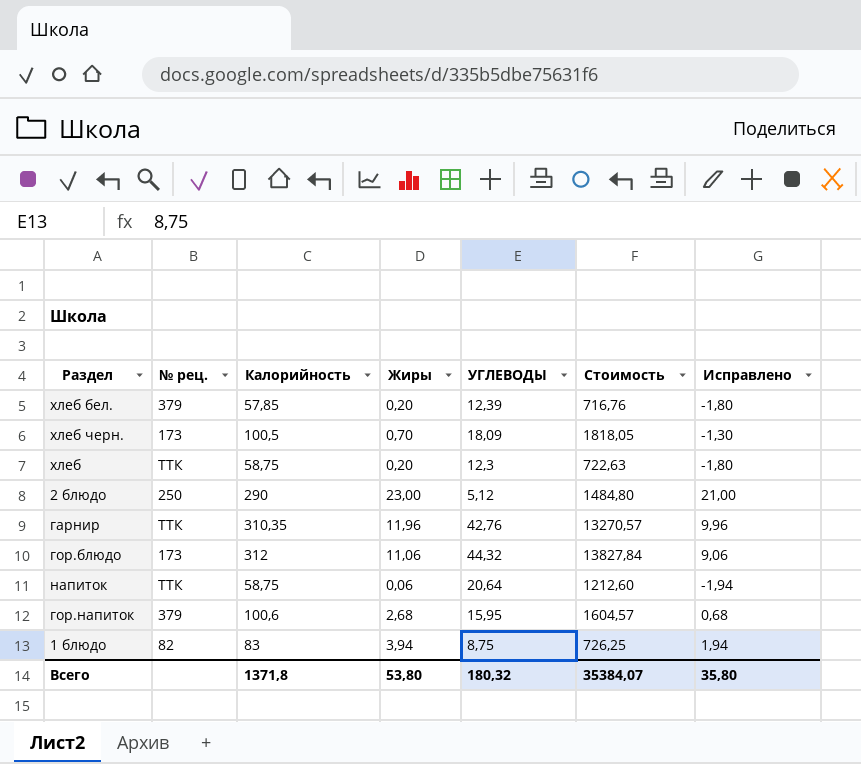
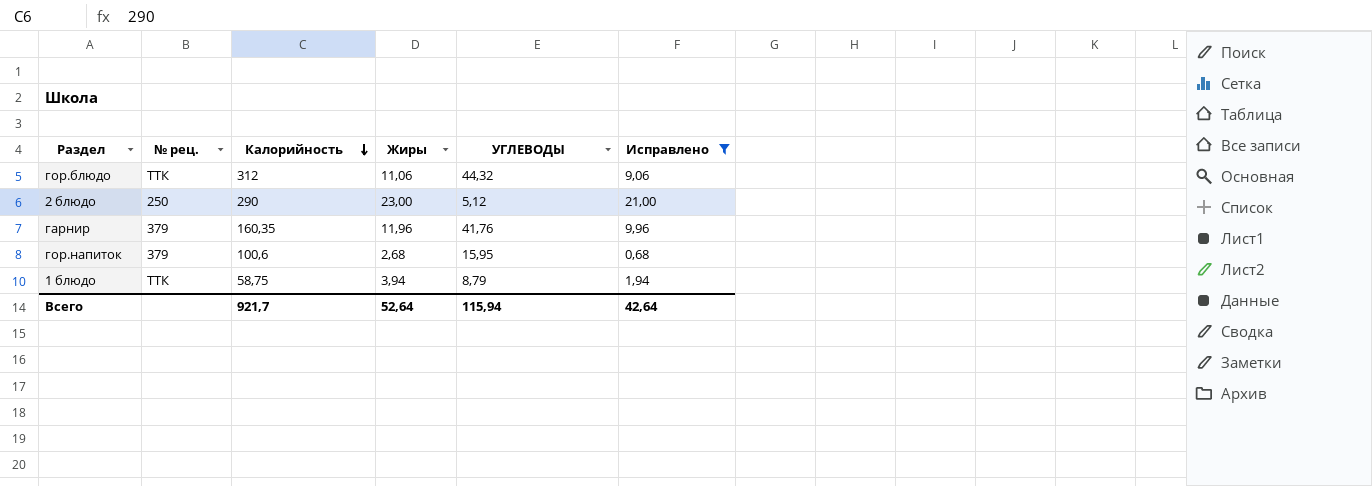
filter: none -> Исправлено >= 0,68
row order: none -> Калорийность descending
column Стоимость | formula: [Калорийность] * [УГЛЕВОДЫ] -> none
гор.блюдо | № рец.: 173 -> ТТК
гарнир | № рец.: ТТК -> 379
гарнир | Калорийность: 310,35 -> 160,35
гарнир | УГЛЕВОДЫ: 42,76 -> 41,76
1 блюдо | № рец.: 82 -> ТТК
1 блюдо | Калорийность: 83 -> 58,75
1 блюдо | УГЛЕВОДЫ: 8,75 -> 8,79
Всего | Калорийность: 1371,8 -> 921,7
Всего | Жиры: 53,80 -> 52,64
Всего | УГЛЕВОДЫ: 180,32 -> 115,94
Всего | Исправлено: 35,80 -> 42,64

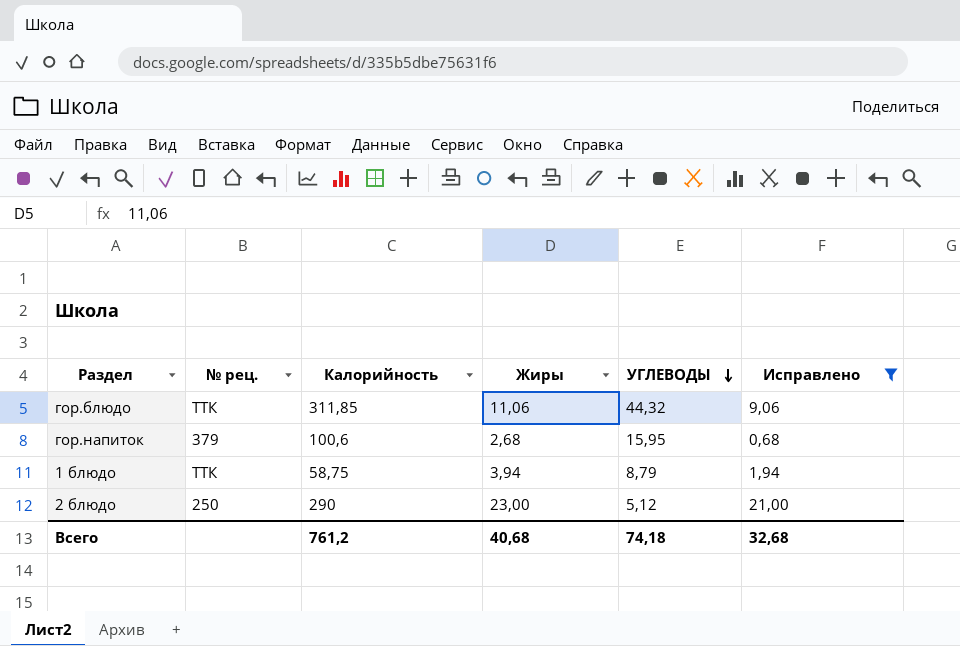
row order: Калорийность descending -> УГЛЕВОДЫ descending
row гарнир: 379 | 160,35 | 11,96 | 41,76 | 9,96 -> none
гор.блюдо | Калорийность: 312 -> 311,85
Всего | Калорийность: 921,7 -> 761,2
Всего | Жиры: 52,64 -> 40,68
Всего | УГЛЕВОДЫ: 115,94 -> 74,18
Всего | Исправлено: 42,64 -> 32,68

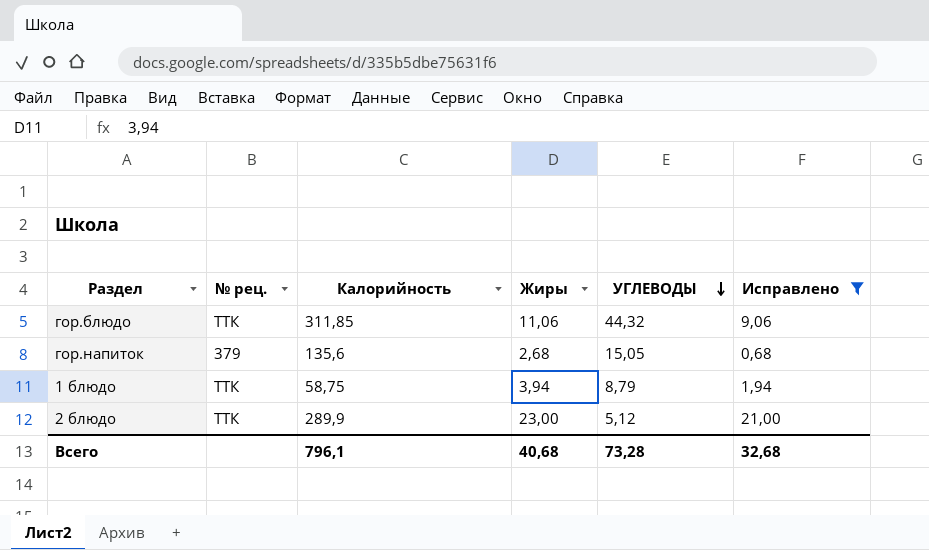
гор.напиток | Калорийность: 100,6 -> 135,6
гор.напиток | УГЛЕВОДЫ: 15,95 -> 15,05
2 блюдо | № рец.: 250 -> ТТК
2 блюдо | Калорийность: 290 -> 289,9
Всего | Калорийность: 761,2 -> 796,1
Всего | УГЛЕВОДЫ: 74,18 -> 73,28

